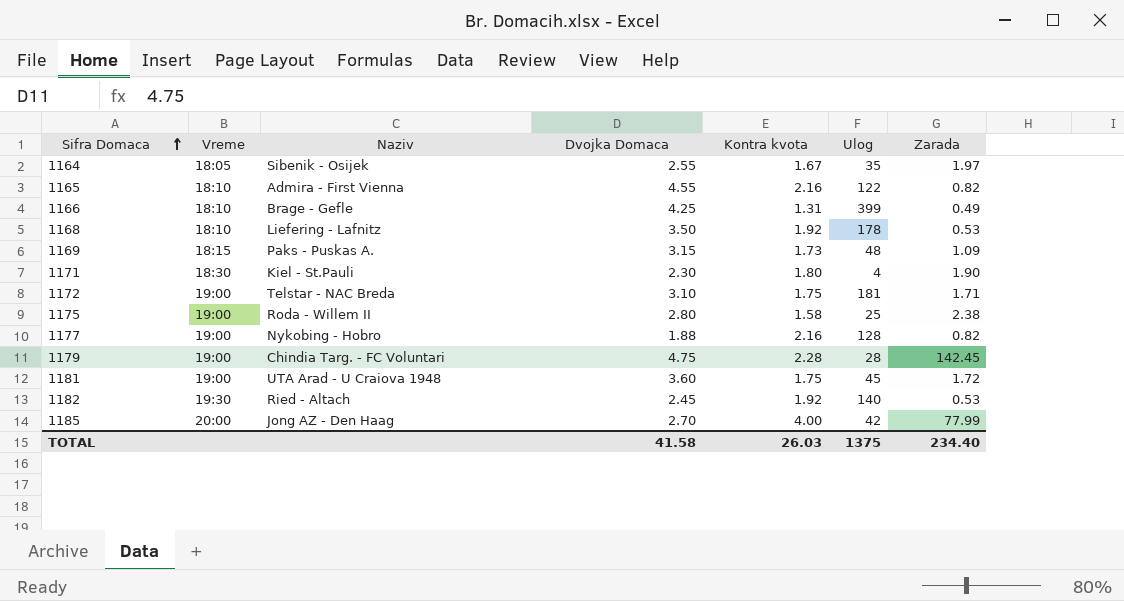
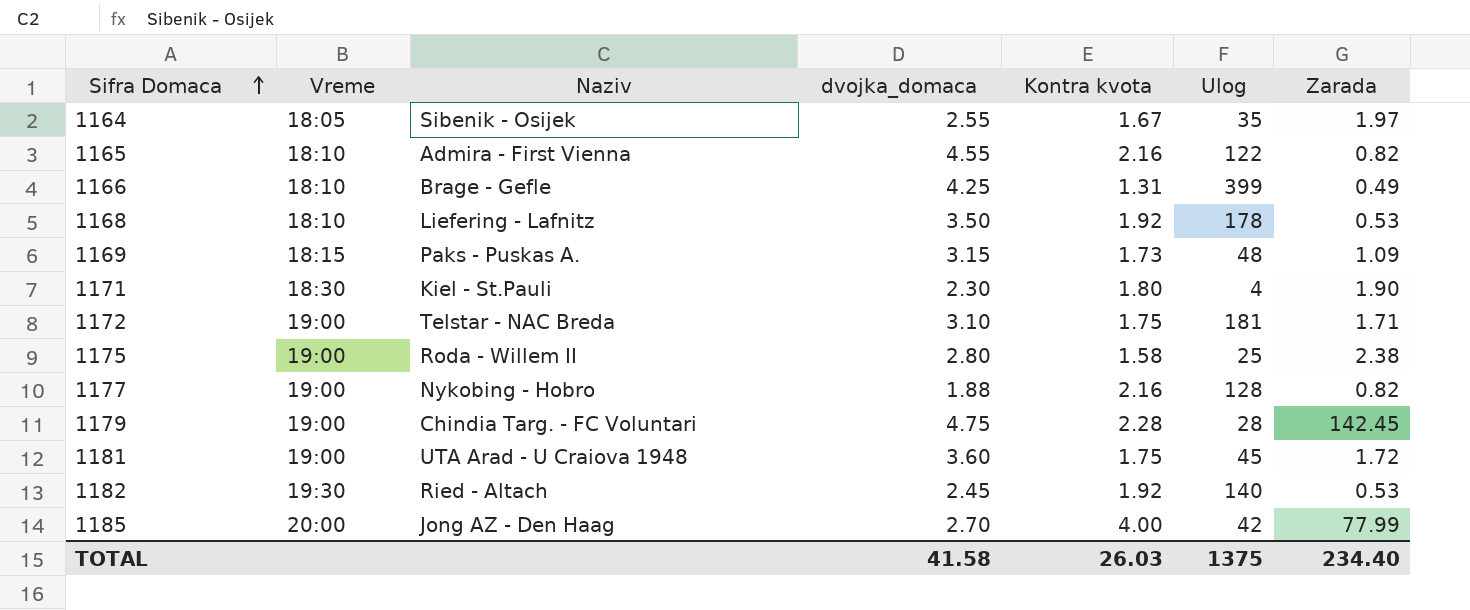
column name: Dvojka Domaca -> dvojka_domaca

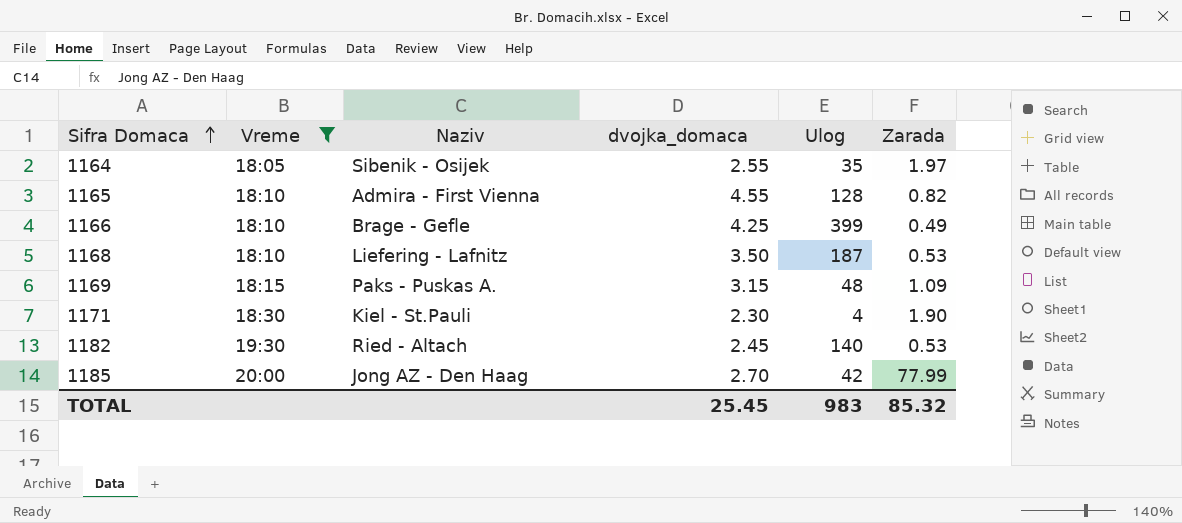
filter: none -> Vreme != 19:00
column Kontra kvota | position: 5 -> none
1165 | Ulog: 122 -> 128
1168 | Ulog: 178 -> 187
TOTAL | dvojka_domaca: 41.58 -> 25.45
TOTAL | Ulog: 1375 -> 983
TOTAL | Zarada: 234.40 -> 85.32

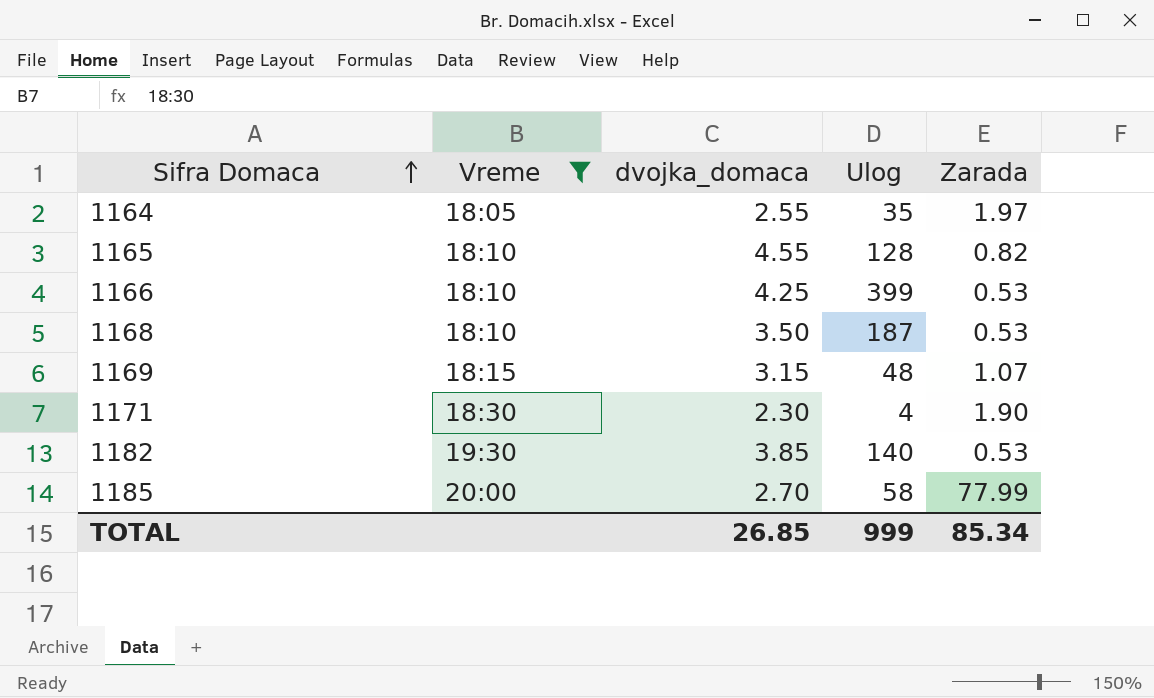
column Naziv | position: 3 -> none
1166 | Zarada: 0.49 -> 0.53
1169 | Zarada: 1.09 -> 1.07
1182 | dvojka_domaca: 2.45 -> 3.85
1185 | Ulog: 42 -> 58
TOTAL | dvojka_domaca: 25.45 -> 26.85
TOTAL | Ulog: 983 -> 999
TOTAL | Zarada: 85.32 -> 85.34

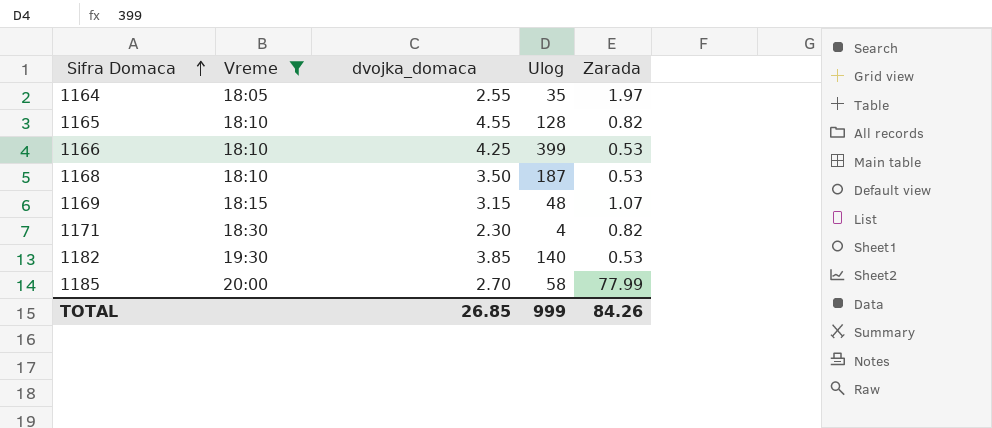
1171 | Zarada: 1.90 -> 0.82
TOTAL | Zarada: 85.34 -> 84.26

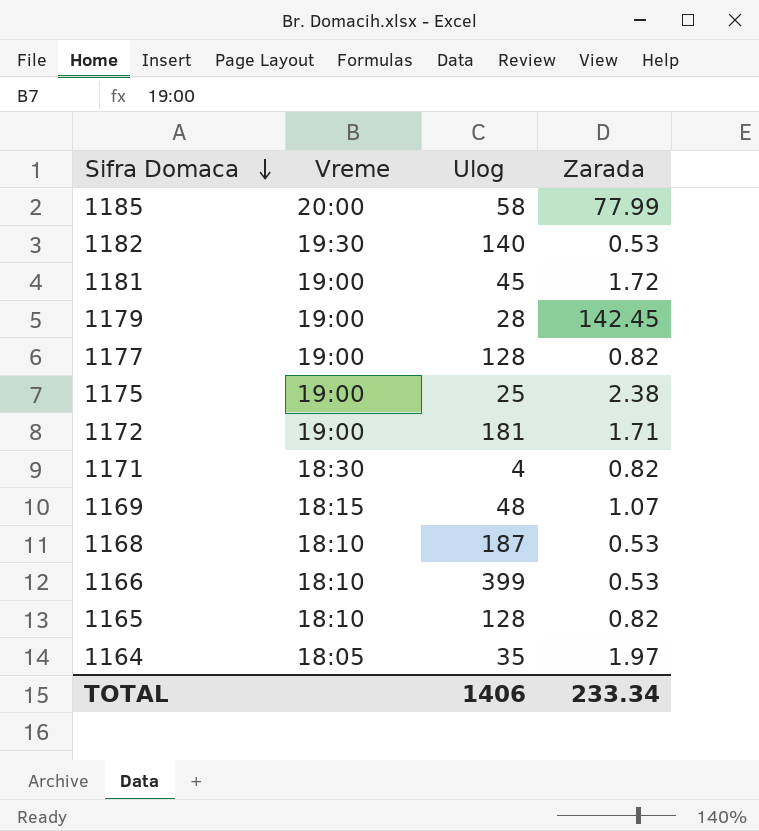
filter: Vreme != 19:00 -> none
row order: Sifra Domaca ascending -> Sifra Domaca descending
column dvojka_domaca | position: 3 -> none
TOTAL | Ulog: 999 -> 1406
TOTAL | Zarada: 84.26 -> 233.34

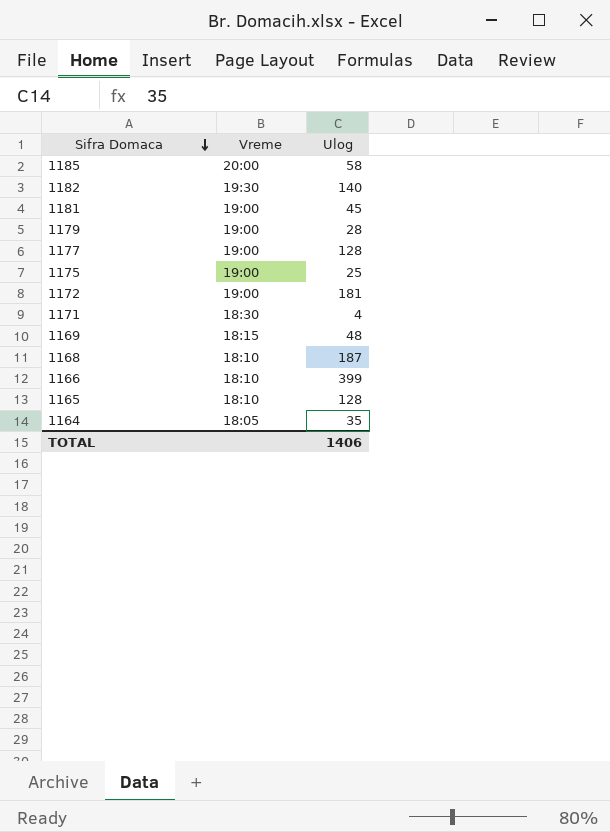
column Zarada | position: 4 -> none

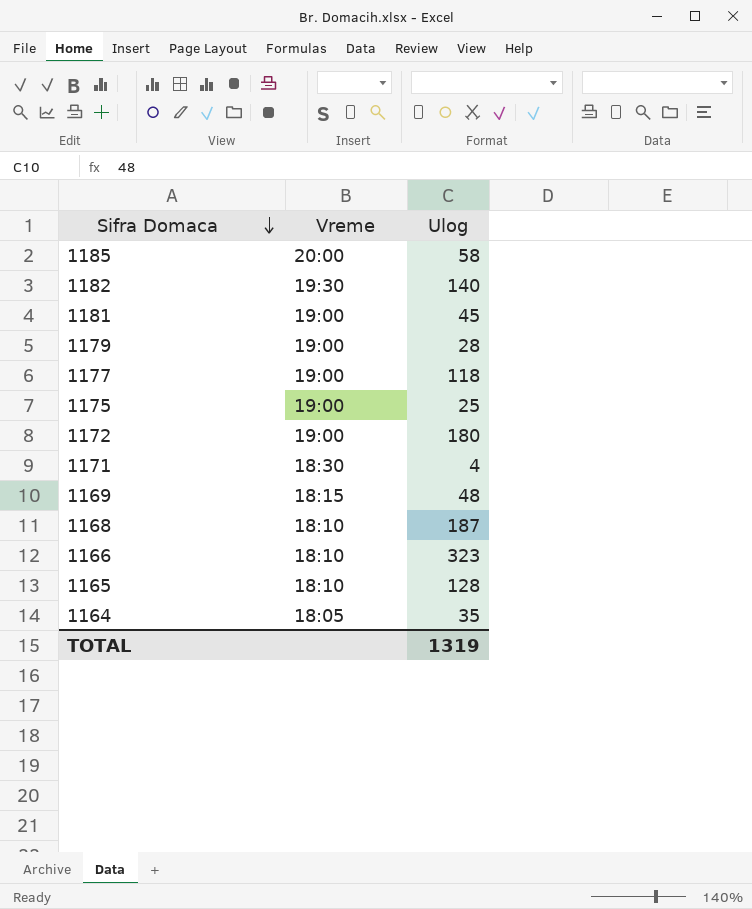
1177 | Ulog: 128 -> 118
1172 | Ulog: 181 -> 180
1166 | Ulog: 399 -> 323
TOTAL | Ulog: 1406 -> 1319

